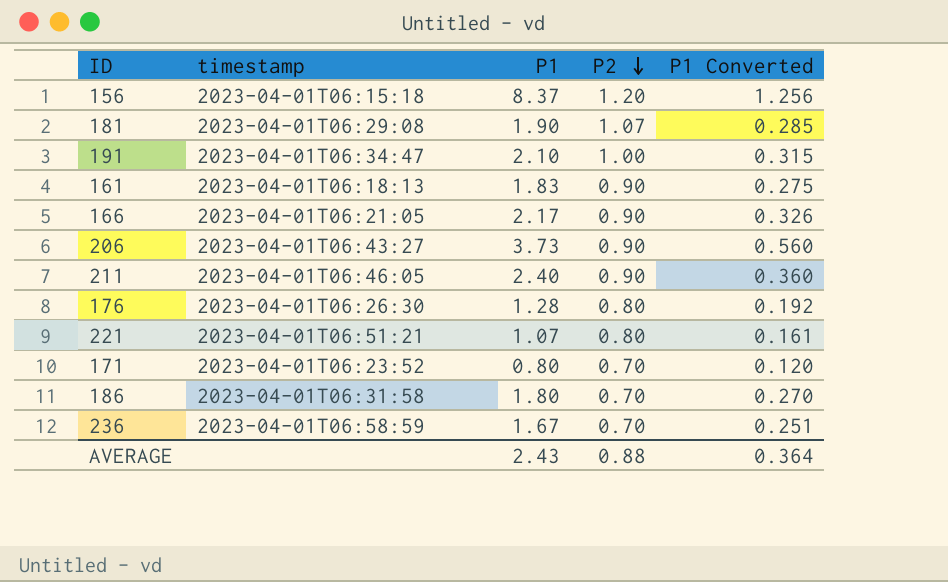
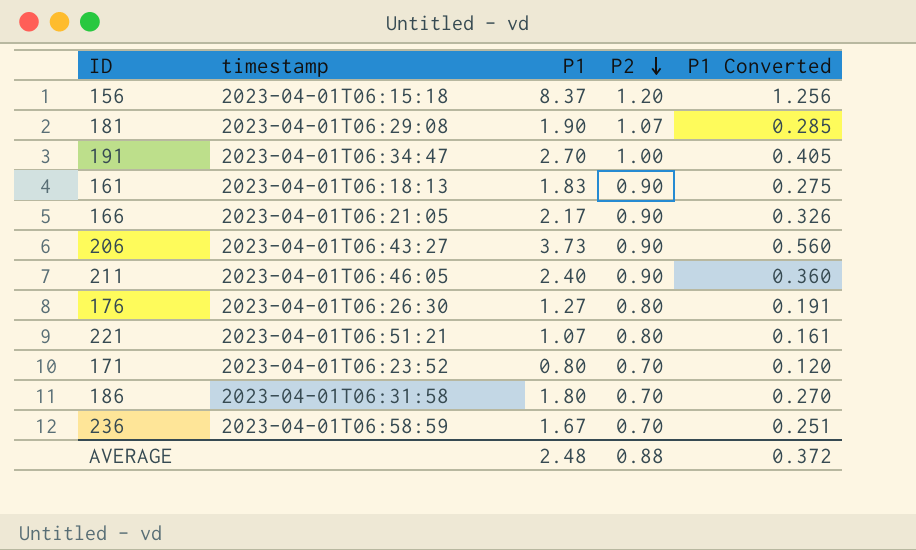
191 | P1: 2.10 -> 2.70
191 | P1 Converted: 0.315 -> 0.405
176 | P1: 1.28 -> 1.27
176 | P1 Converted: 0.192 -> 0.191
AVERAGE | P1: 2.43 -> 2.48
AVERAGE | P1 Converted: 0.364 -> 0.372

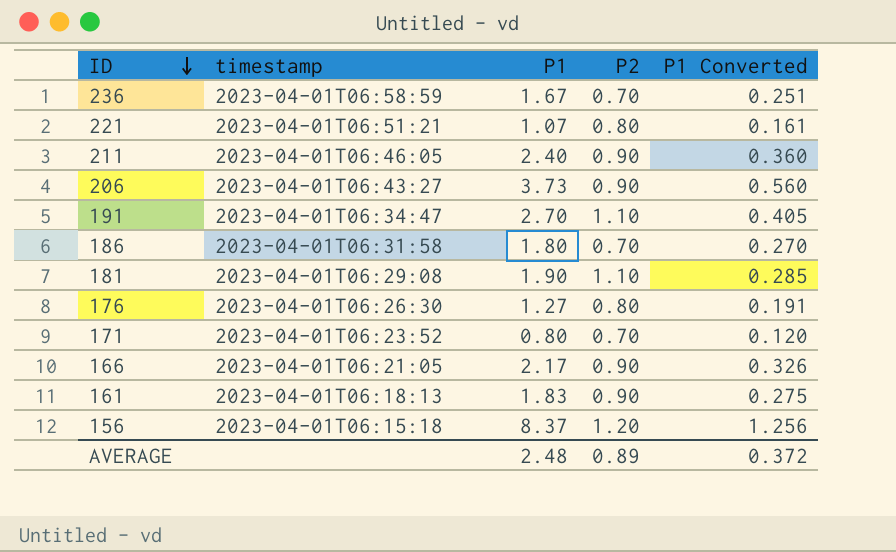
row order: P2 descending -> ID descending
191 | P2: 1.00 -> 1.10
181 | P2: 1.07 -> 1.10
AVERAGE | P2: 0.88 -> 0.89

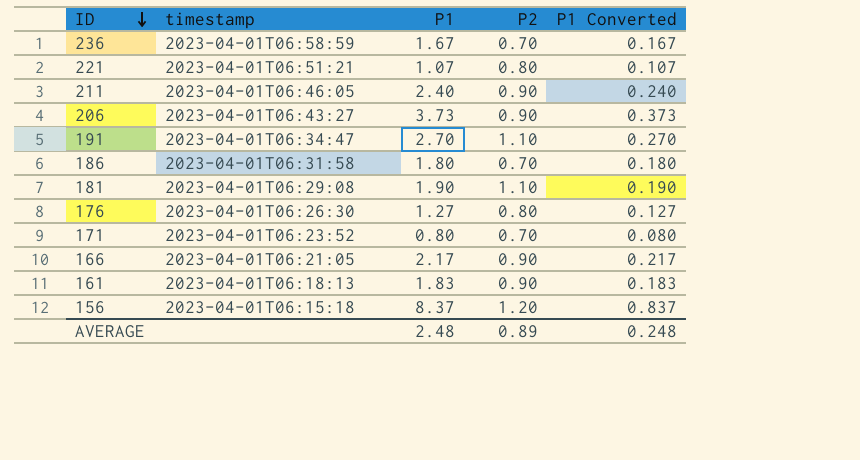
column P1 Converted | formula: [P1] * 0.15 -> [P1] * 0.1
AVERAGE | P1 Converted: 0.372 -> 0.248

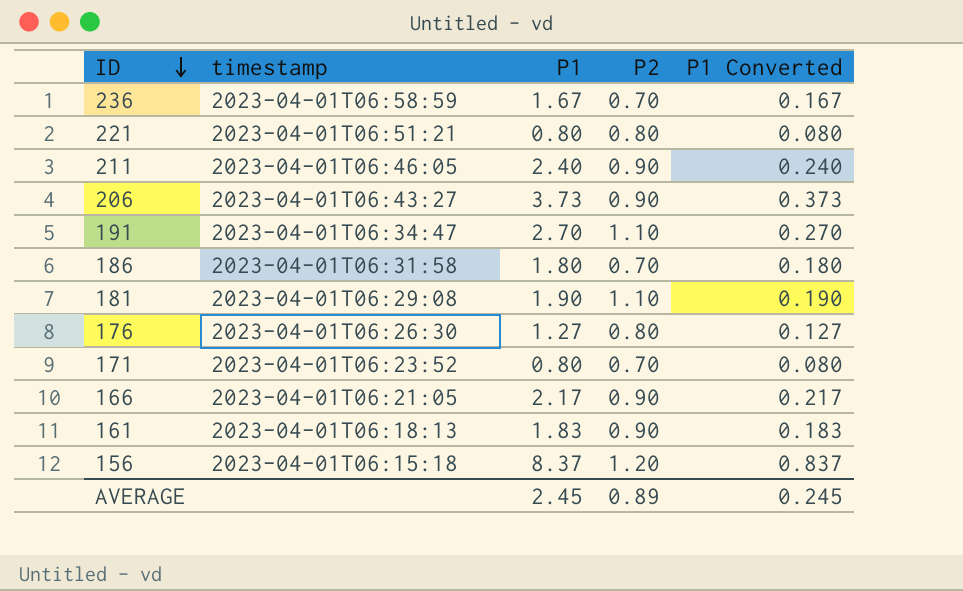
221 | P1: 1.07 -> 0.80
221 | P1 Converted: 0.107 -> 0.080
AVERAGE | P1: 2.48 -> 2.45
AVERAGE | P1 Converted: 0.248 -> 0.245

